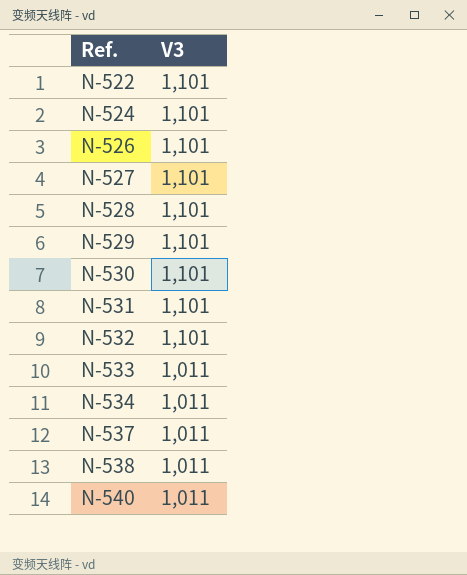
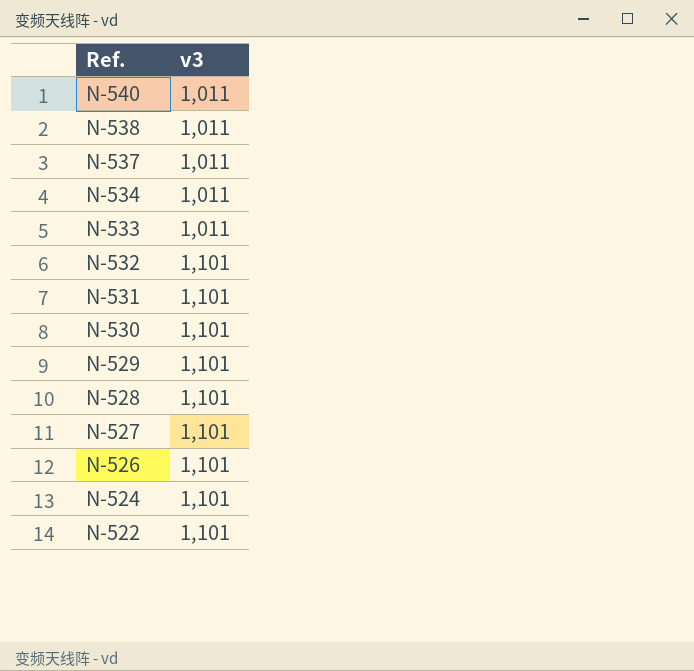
row order: Ref. ascending -> Ref. descending
column name: V3 -> v3

